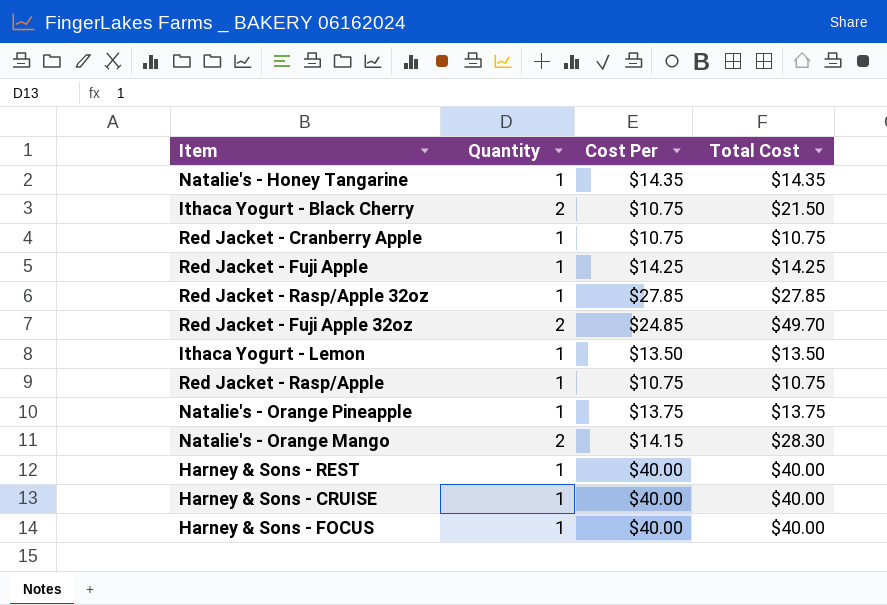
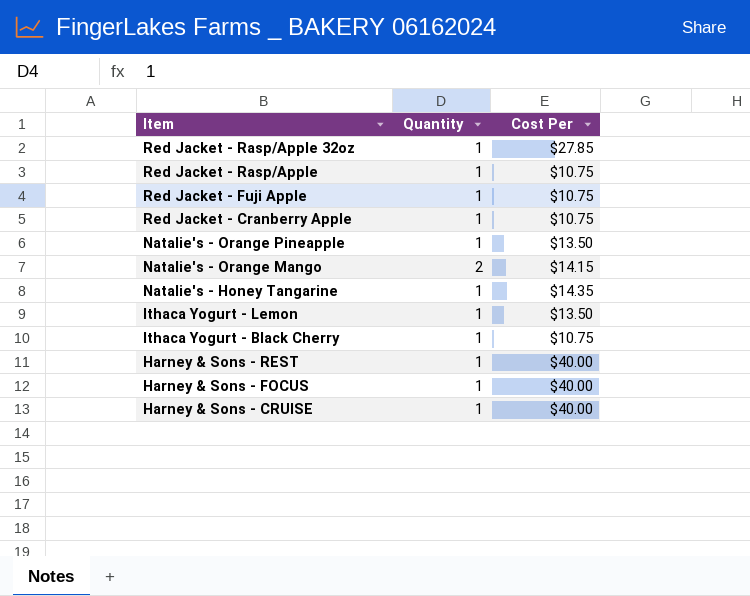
row order: none -> Item descending
column Total Cost | formula: [Quantity] * [Cost Per] -> none
row Red Jacket - Fuji Apple 32oz: 2 | $24.85 | $49.70 -> none
Red Jacket - Fuji Apple | Cost Per: $14.25 -> $10.75
Natalie's - Orange Pineapple | Cost Per: $13.75 -> $13.50
Ithaca Yogurt - Black Cherry | Quantity: 2 -> 1

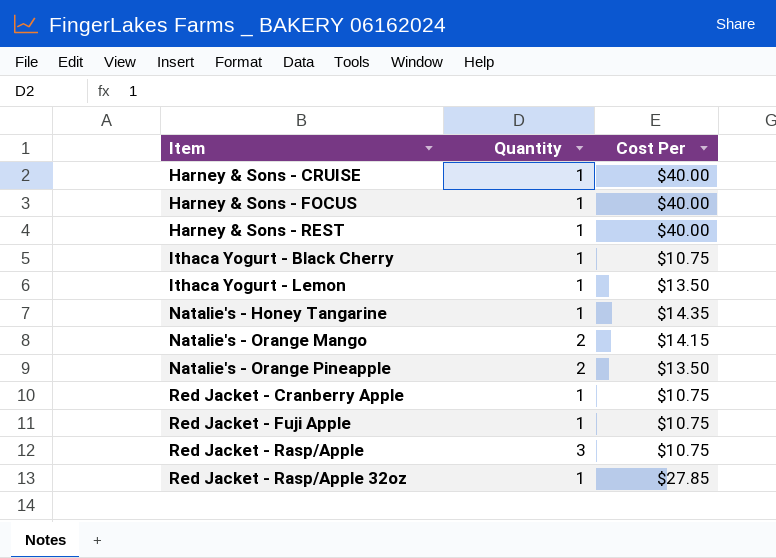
row order: Item descending -> Item ascending
Natalie's - Orange Pineapple | Quantity: 1 -> 2
Red Jacket - Rasp/Apple | Quantity: 1 -> 3

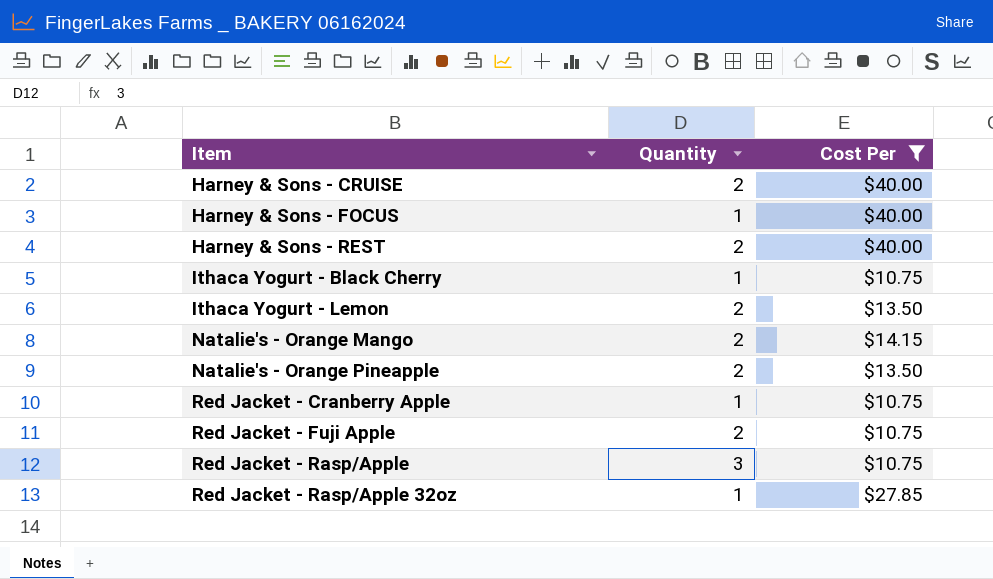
filter: none -> Cost Per != $14.35
Harney & Sons - CRUISE | Quantity: 1 -> 2
Harney & Sons - REST | Quantity: 1 -> 2
Ithaca Yogurt - Lemon | Quantity: 1 -> 2
Red Jacket - Fuji Apple | Quantity: 1 -> 2

